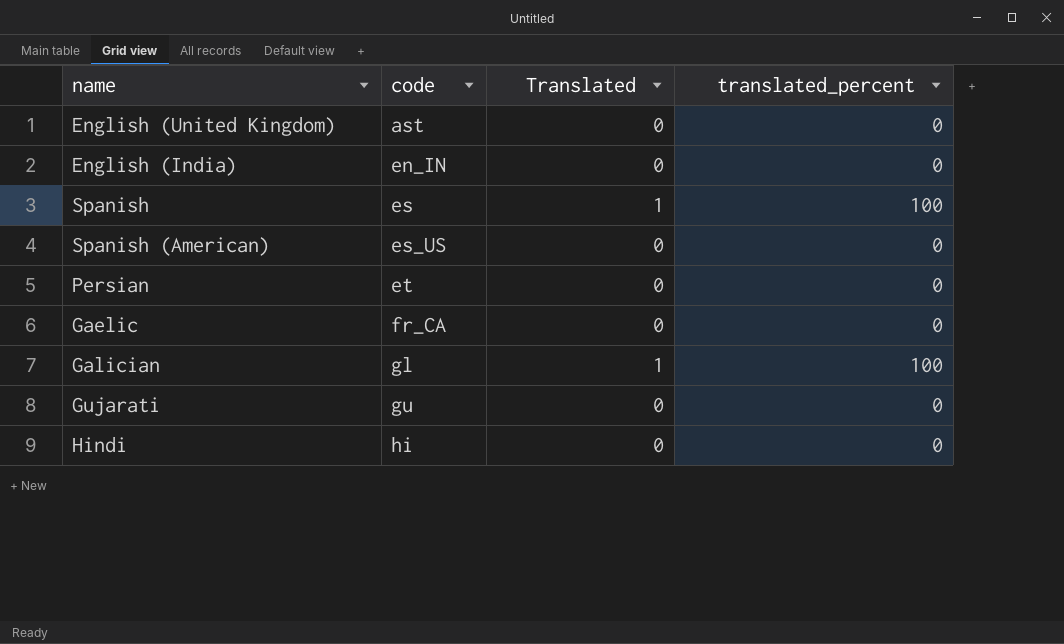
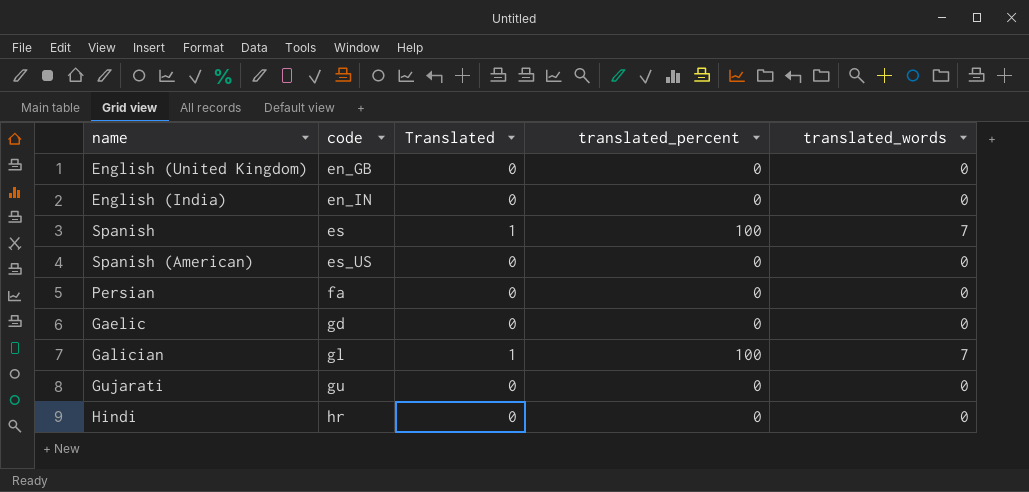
column translated_words | position: none -> 5
English (United Kingdom) | code: ast -> en_GB
Persian | code: et -> fa
Gaelic | code: fr_CA -> gd
Hindi | code: hi -> hr

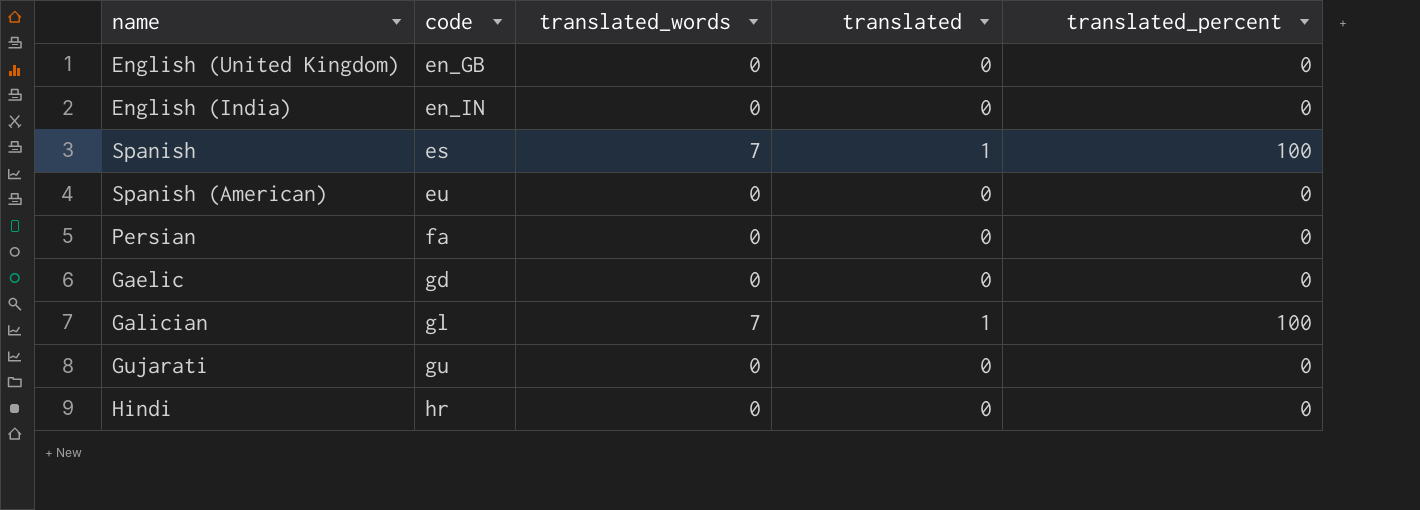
column translated_words | position: 5 -> 3
column name: Translated -> translated
Spanish (American) | code: es_US -> eu

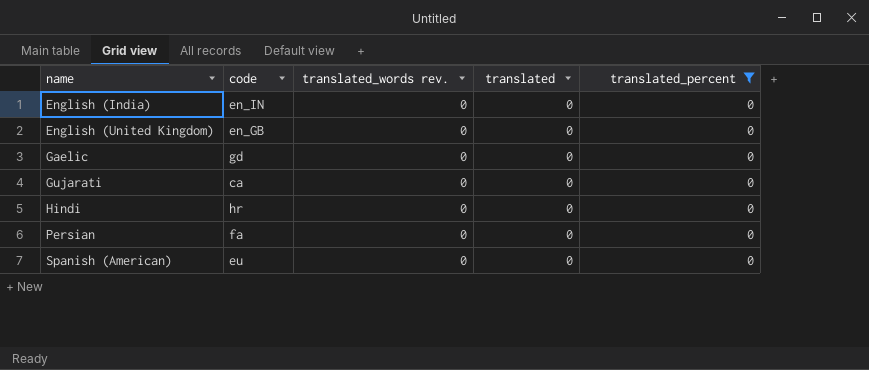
filter: none -> translated_percent = 0
row order: code ascending -> name ascending
column name: translated_words -> translated_words rev.
Gujarati | code: gu -> ca

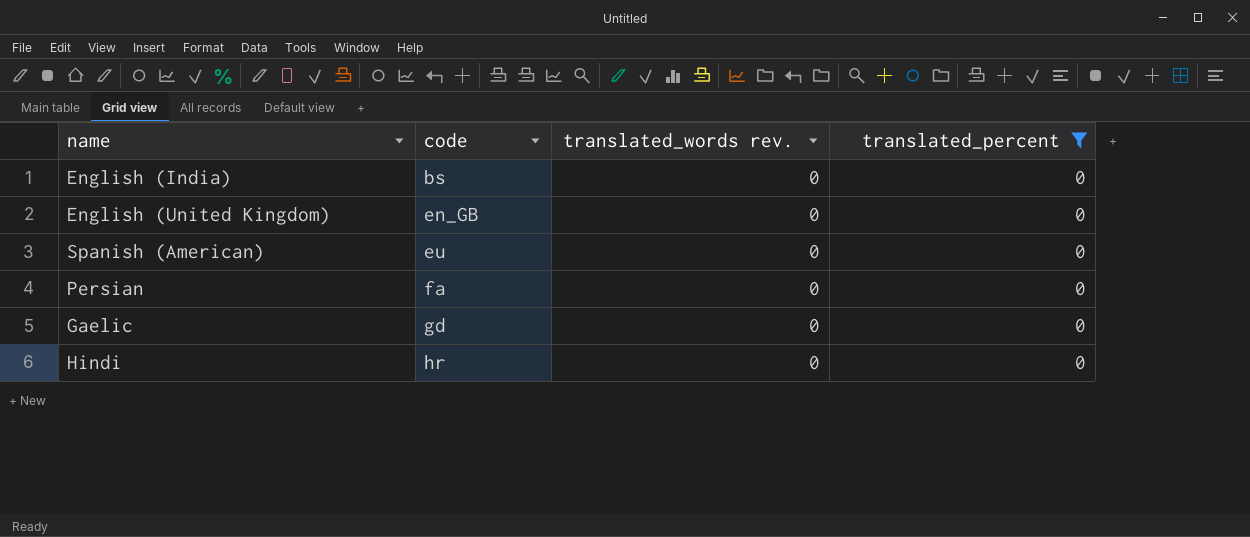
row order: name ascending -> code ascending
column translated | position: 4 -> none
row Gujarati: ca | 0 | 0 | 0 -> none
English (India) | code: en_IN -> bs

